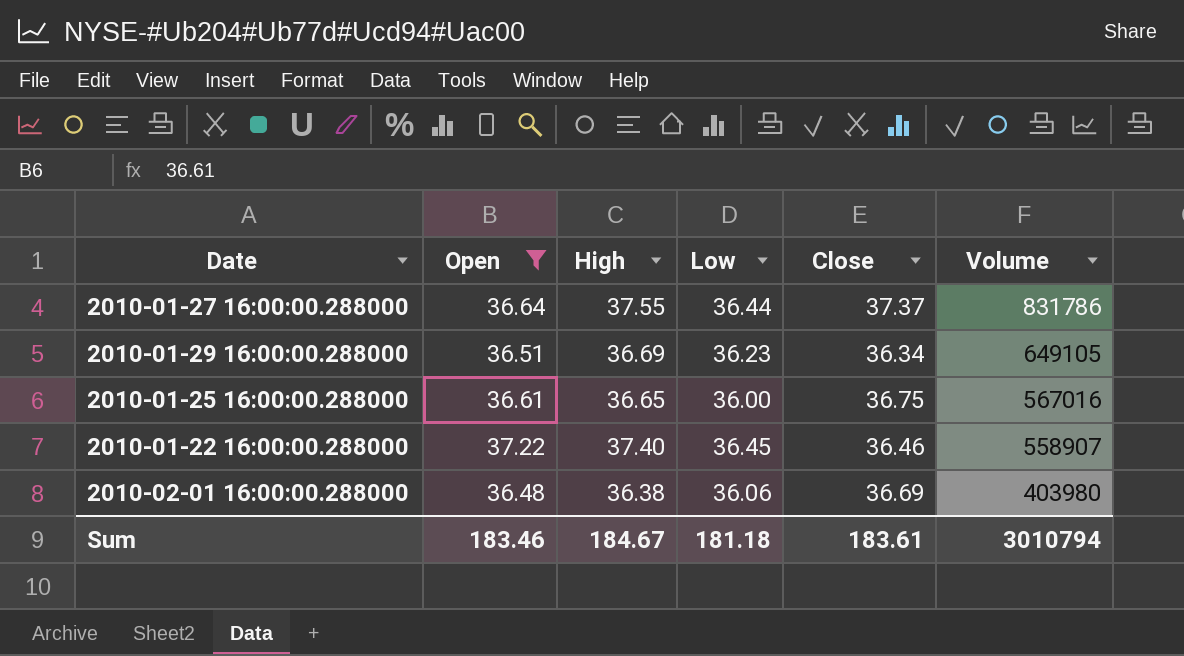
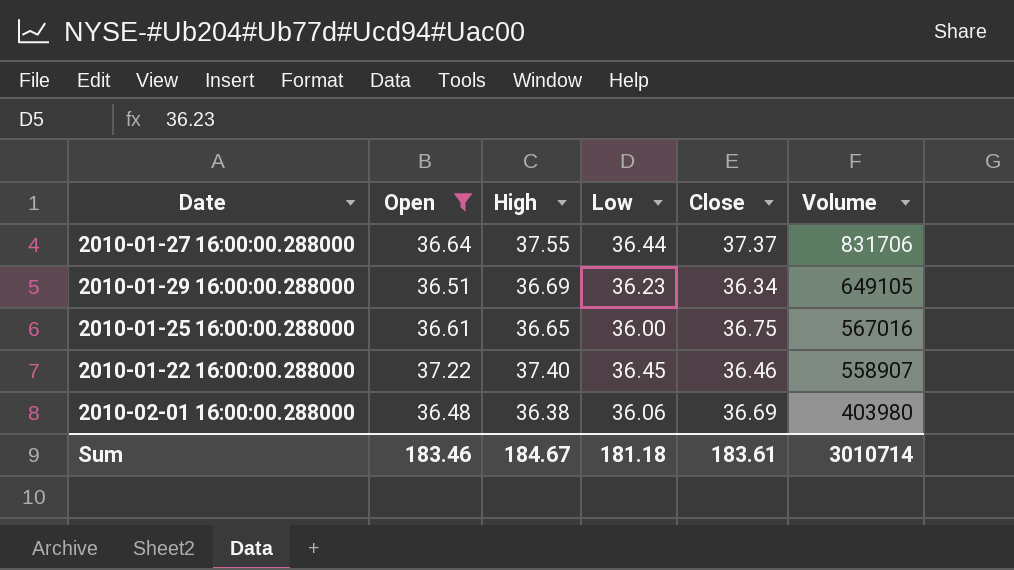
2010-01-27 16:00:00.288000 | Volume: 831786 -> 831706
Sum | Volume: 3010794 -> 3010714

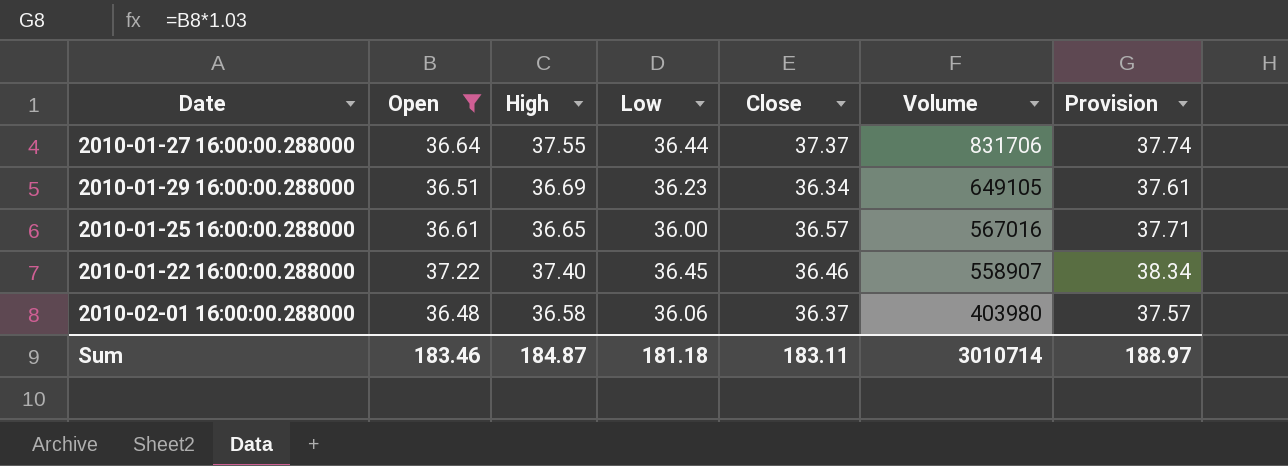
column Provision | formula: none -> [Open] * 1.03
2010-01-25 16:00:00.288000 | Close: 36.75 -> 36.57
2010-02-01 16:00:00.288000 | High: 36.38 -> 36.58
2010-02-01 16:00:00.288000 | Close: 36.69 -> 36.37
Sum | High: 184.67 -> 184.87
Sum | Close: 183.61 -> 183.11

